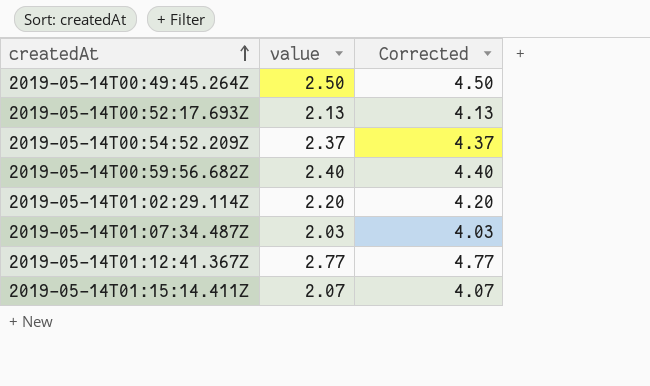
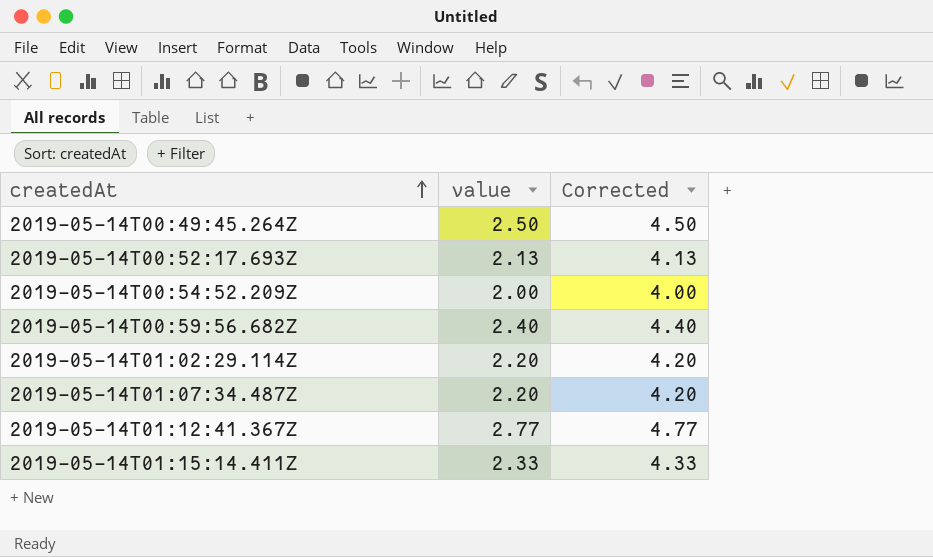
2019-05-14T00:54:52.209Z | value: 2.37 -> 2.00
2019-05-14T00:54:52.209Z | Corrected: 4.37 -> 4.00
2019-05-14T01:07:34.487Z | value: 2.03 -> 2.20
2019-05-14T01:07:34.487Z | Corrected: 4.03 -> 4.20
2019-05-14T01:15:14.411Z | value: 2.07 -> 2.33
2019-05-14T01:15:14.411Z | Corrected: 4.07 -> 4.33

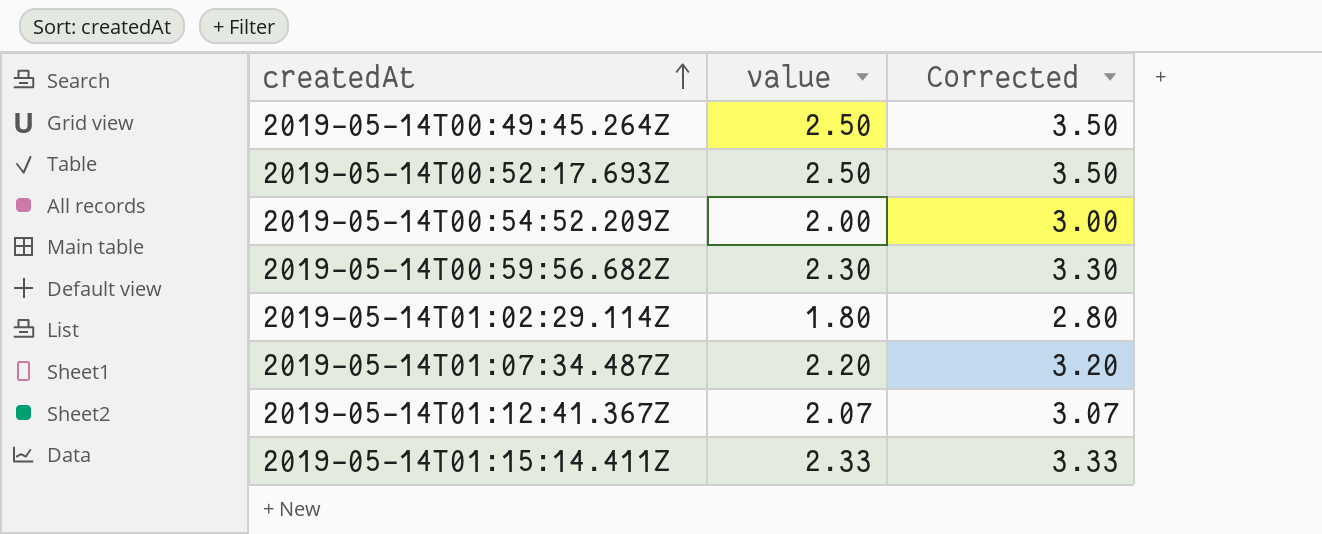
column Corrected | formula: [value] + 2 -> [value] + 1
2019-05-14T00:52:17.693Z | value: 2.13 -> 2.50
2019-05-14T00:59:56.682Z | value: 2.40 -> 2.30
2019-05-14T01:02:29.114Z | value: 2.20 -> 1.80
2019-05-14T01:12:41.367Z | value: 2.77 -> 2.07

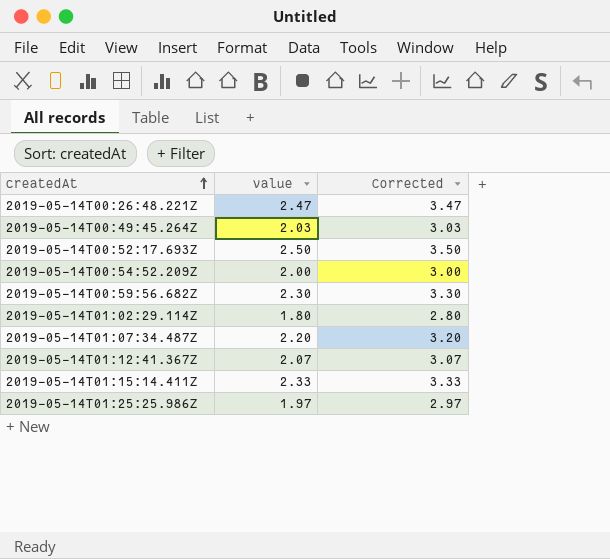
row 2019-05-14T00:26:48.221Z: none -> 2.47 | 3.47
2019-05-14T00:49:45.264Z | value: 2.50 -> 2.03
2019-05-14T00:49:45.264Z | Corrected: 3.50 -> 3.03
row 2019-05-14T01:25:25.986Z: none -> 1.97 | 2.97

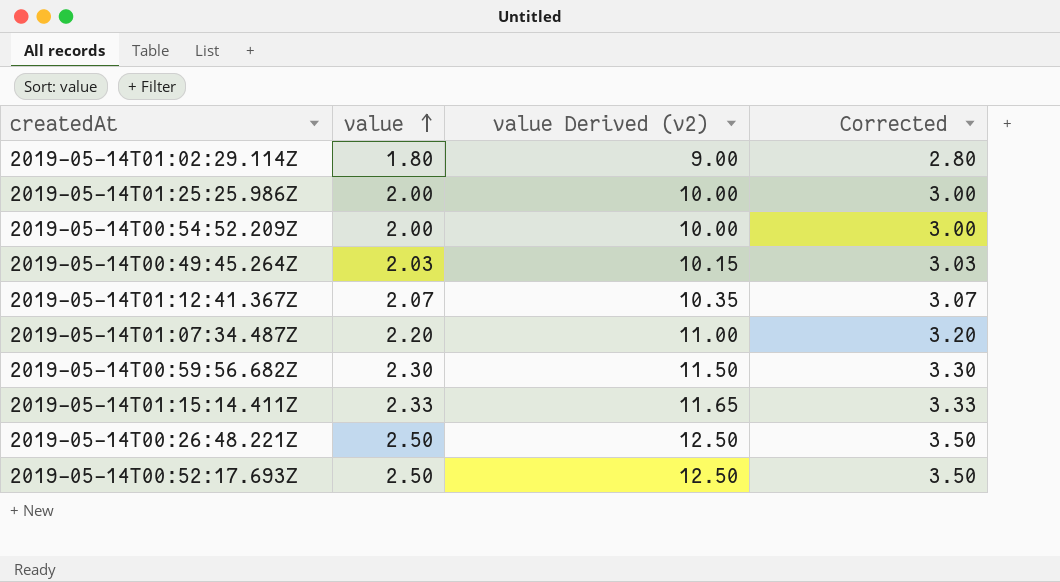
row order: createdAt ascending -> value ascending
column value Derived (v2) | formula: none -> [value] * 5
2019-05-14T01:25:25.986Z | value: 1.97 -> 2.00
2019-05-14T01:25:25.986Z | Corrected: 2.97 -> 3.00
2019-05-14T00:26:48.221Z | value: 2.47 -> 2.50
2019-05-14T00:26:48.221Z | Corrected: 3.47 -> 3.50

